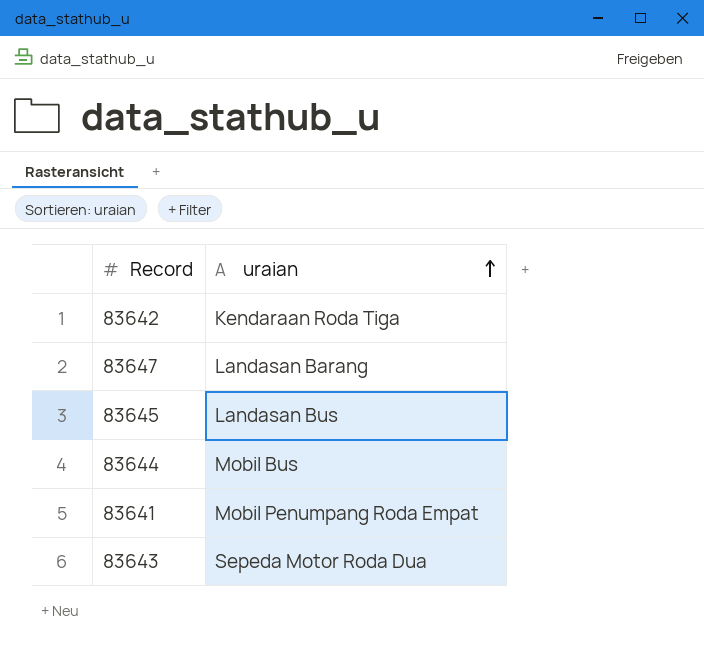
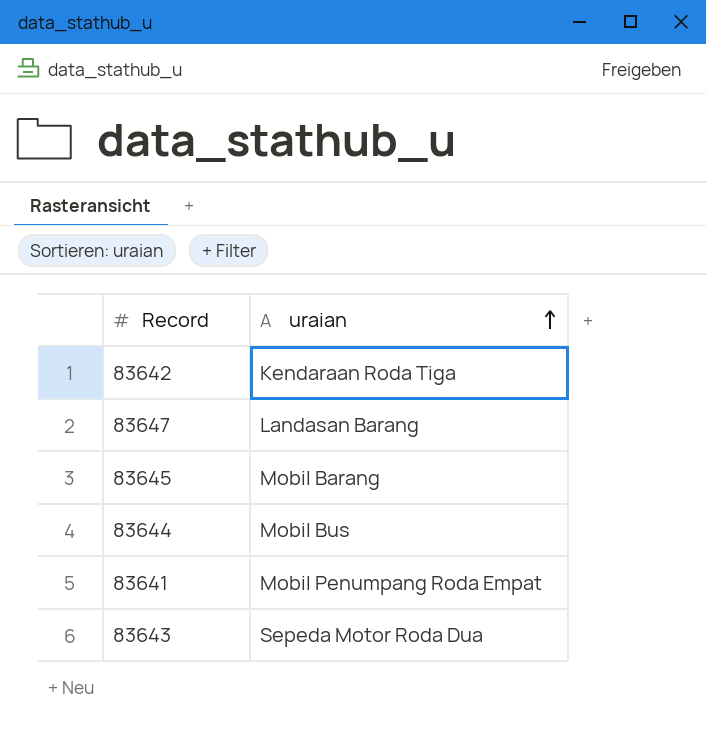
83645 | uraian: Landasan Bus -> Mobil Barang

